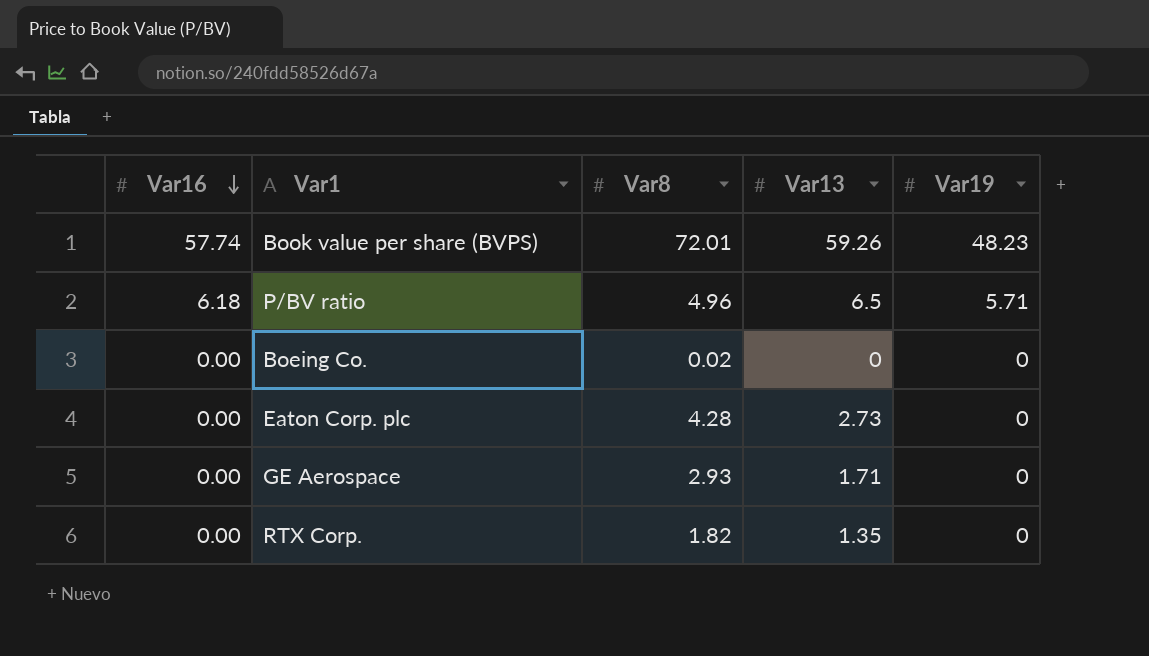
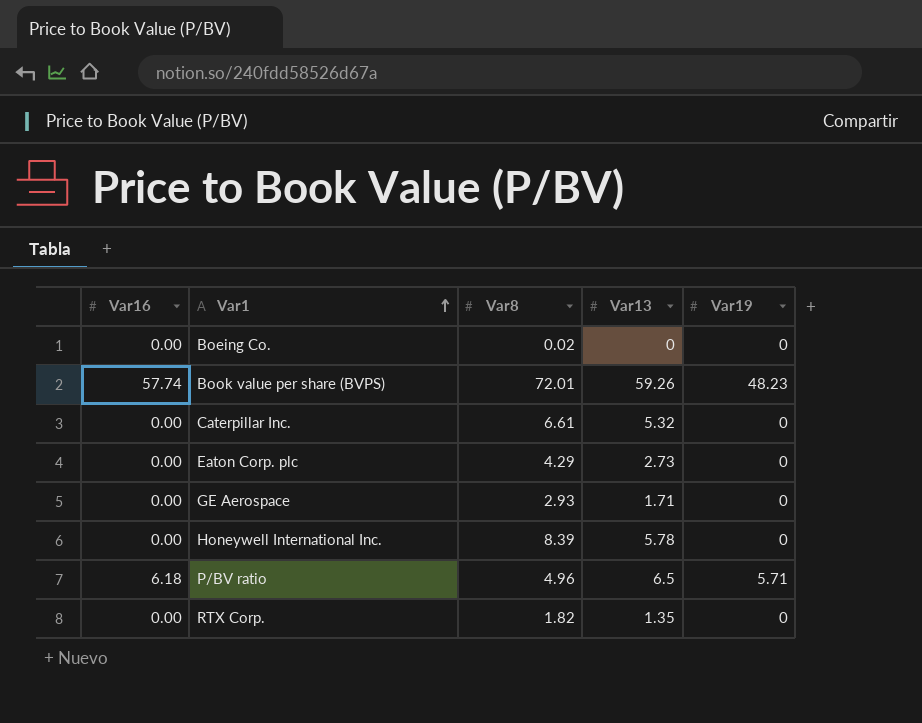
row order: Var16 descending -> Var1 ascending
row Caterpillar Inc.: none -> 0.00 | 6.61 | 5.32 | 0
Eaton Corp. plc | Var8: 4.28 -> 4.29
row Honeywell International Inc.: none -> 0.00 | 8.39 | 5.78 | 0

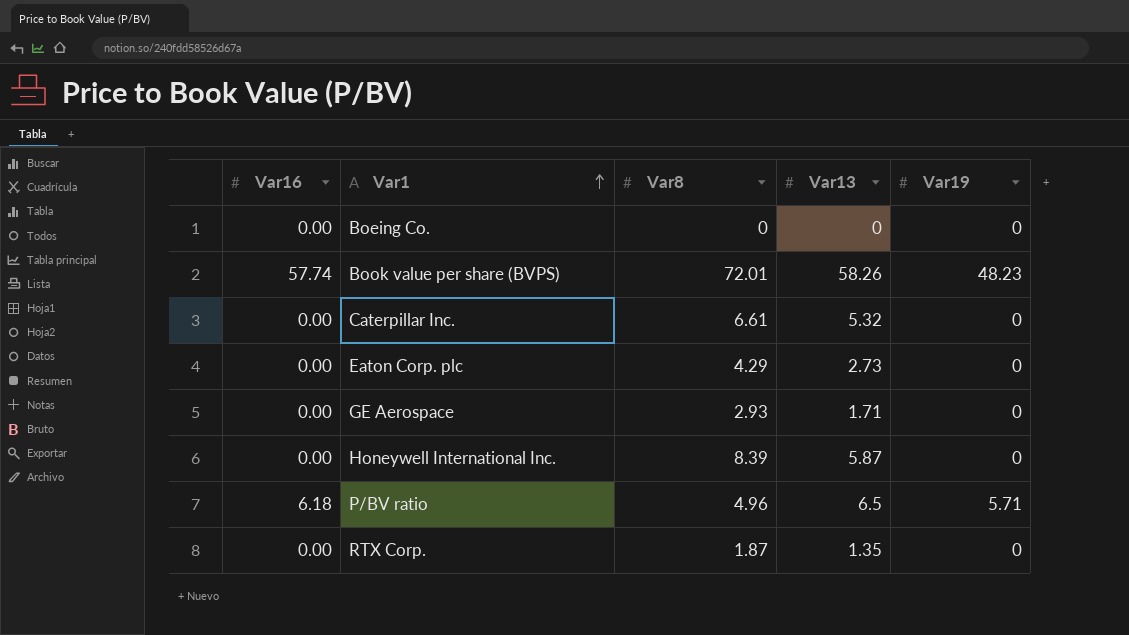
Boeing Co. | Var8: 0.02 -> 0
Book value per share (BVPS) | Var13: 59.26 -> 58.26
Honeywell International Inc. | Var13: 5.78 -> 5.87
RTX Corp. | Var8: 1.82 -> 1.87

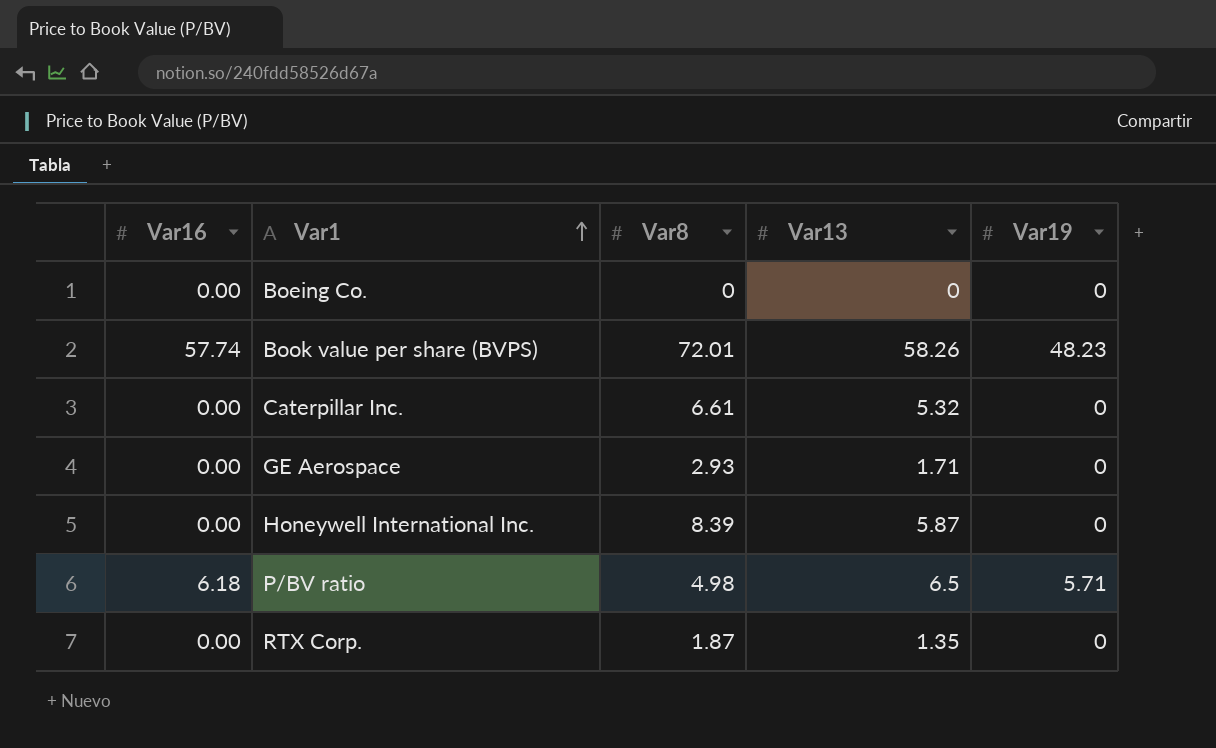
row Eaton Corp. plc: 0.00 | 4.29 | 2.73 | 0 -> none
P/BV ratio | Var8: 4.96 -> 4.98

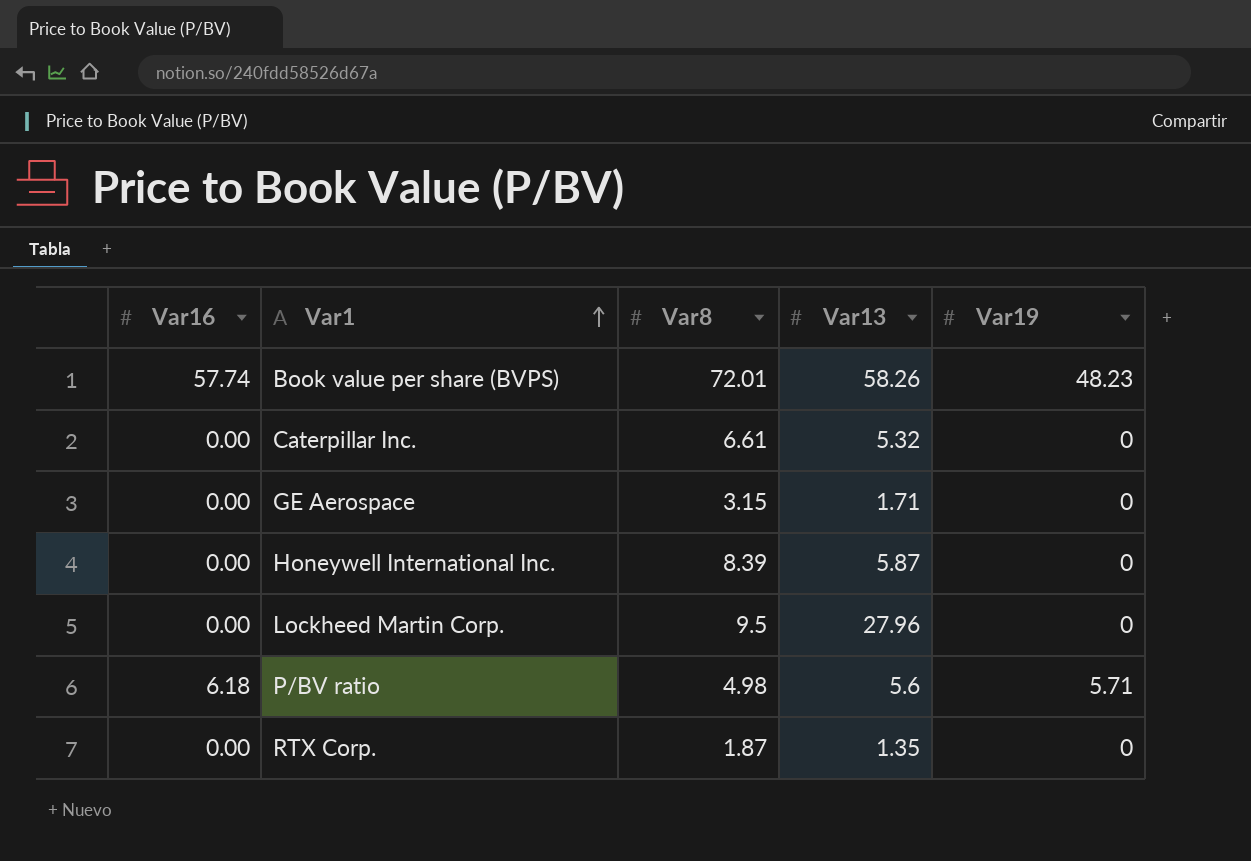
row Boeing Co.: 0.00 | 0 | 0 | 0 -> none
GE Aerospace | Var8: 2.93 -> 3.15
row Lockheed Martin Corp.: none -> 0.00 | 9.5 | 27.96 | 0
P/BV ratio | Var13: 6.5 -> 5.6

